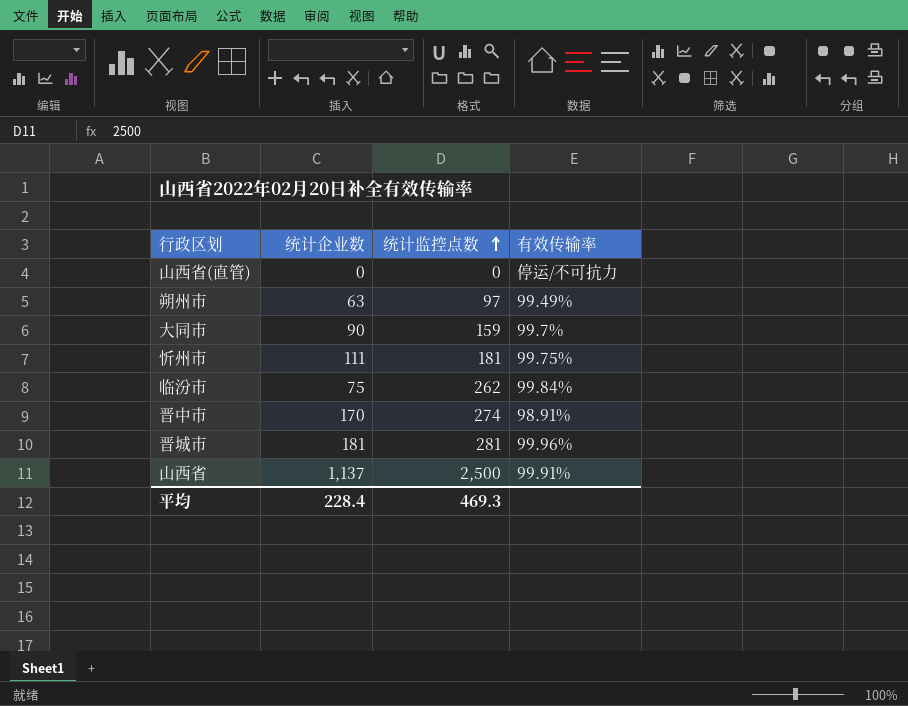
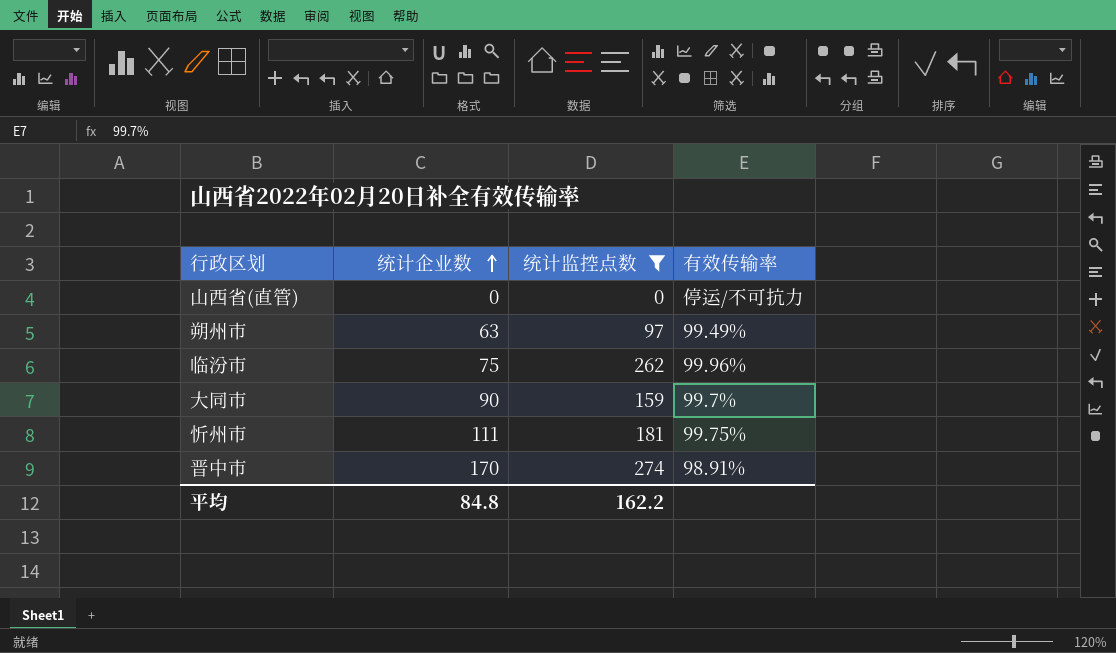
filter: none -> 统计监控点数 <= 274
row order: 统计监控点数 ascending -> 统计企业数 ascending
临汾市 | 有效传输率: 99.84% -> 99.96%
平均 | 统计企业数: 228.4 -> 84.8
平均 | 统计监控点数: 469.3 -> 162.2

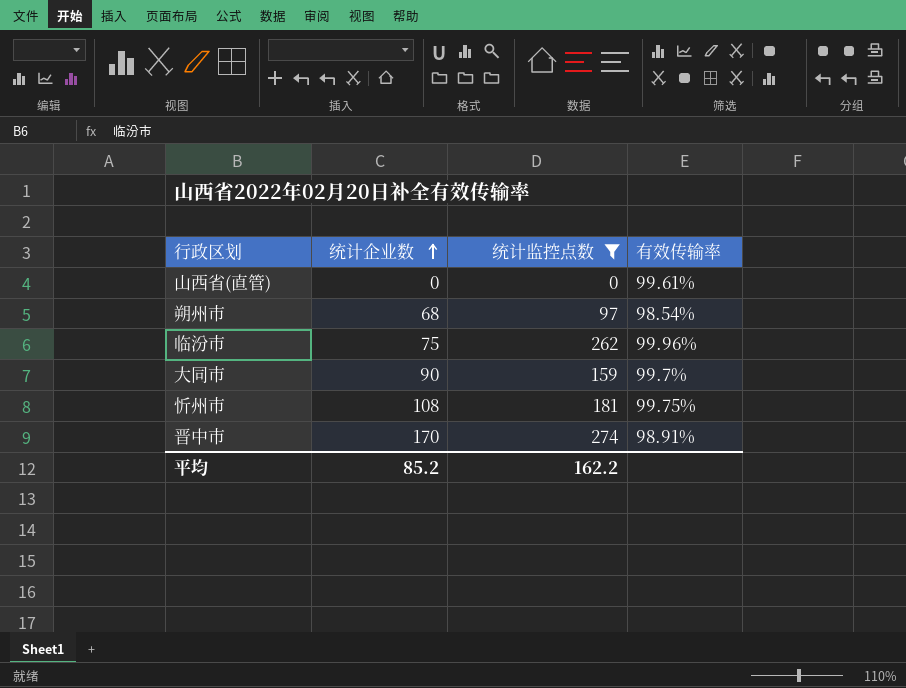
山西省(直管) | 有效传输率: 停运/不可抗力 -> 99.61%
朔州市 | 统计企业数: 63 -> 68
朔州市 | 有效传输率: 99.49% -> 98.54%
忻州市 | 统计企业数: 111 -> 108
平均 | 统计企业数: 84.8 -> 85.2

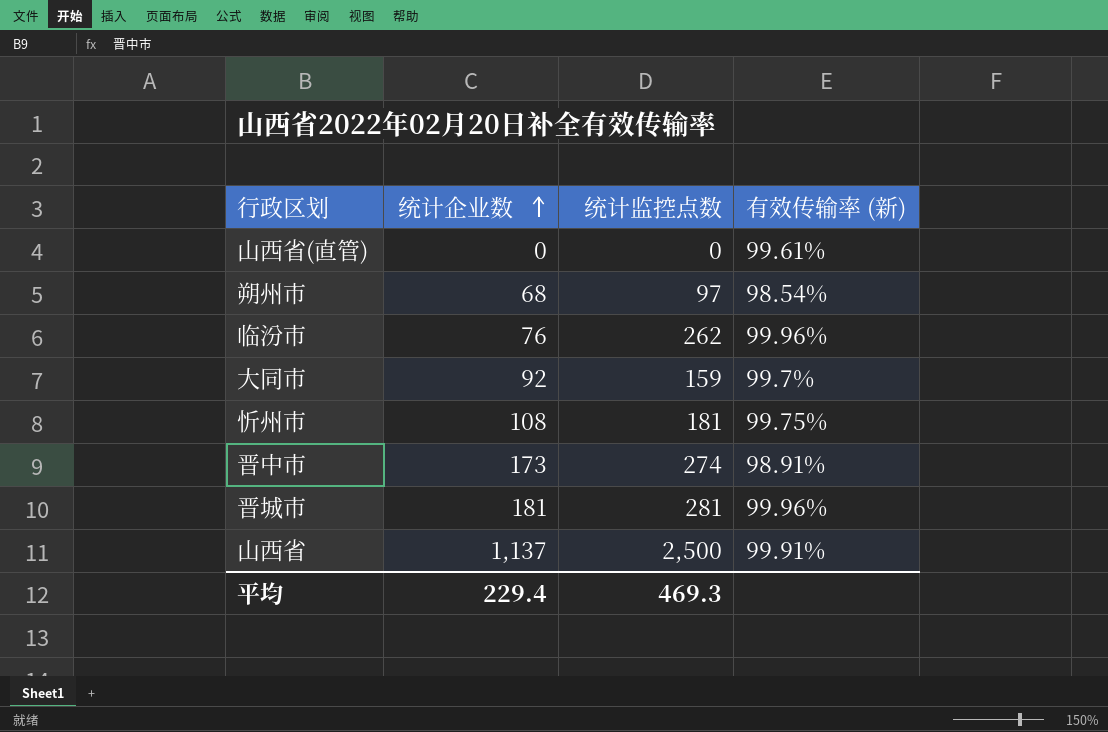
filter: 统计监控点数 <= 274 -> none
column name: 有效传输率 -> 有效传输率 (新)
临汾市 | 统计企业数: 75 -> 76
大同市 | 统计企业数: 90 -> 92
晋中市 | 统计企业数: 170 -> 173
平均 | 统计企业数: 85.2 -> 229.4
平均 | 统计监控点数: 162.2 -> 469.3

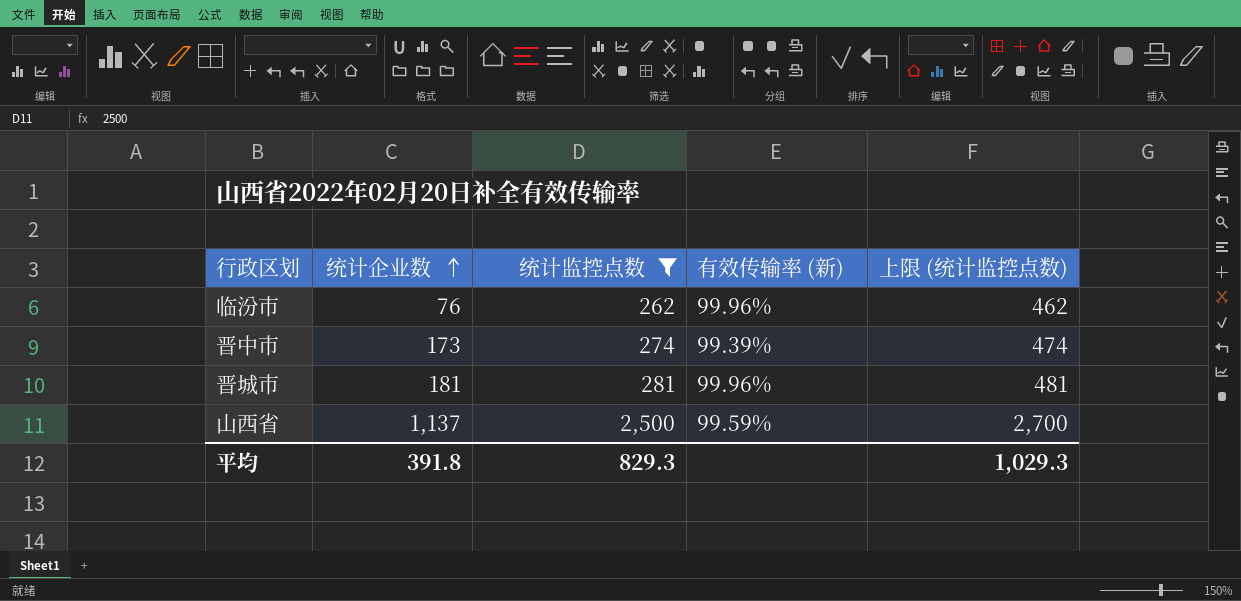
filter: none -> 统计监控点数 >= 262
column 上限 (统计监控点数) | formula: none -> [统计监控点数] + 200
晋中市 | 有效传输率 (新): 98.91% -> 99.39%
山西省 | 有效传输率 (新): 99.91% -> 99.59%
平均 | 统计企业数: 229.4 -> 391.8
平均 | 统计监控点数: 469.3 -> 829.3

